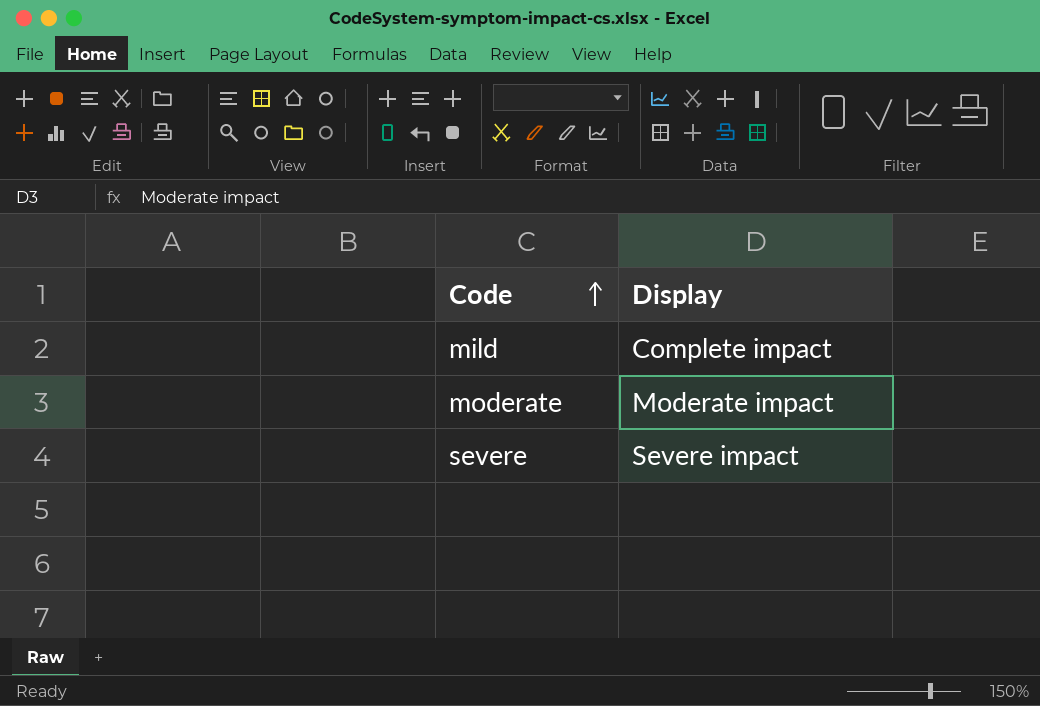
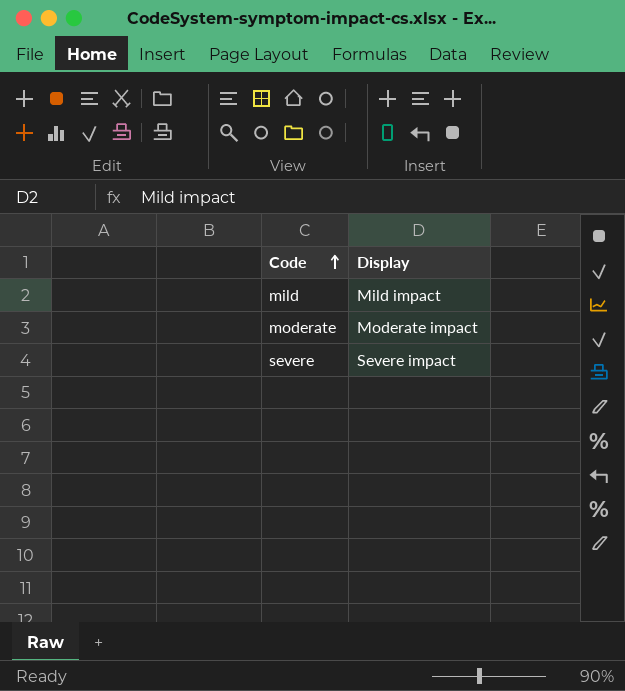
mild | Display: Complete impact -> Mild impact

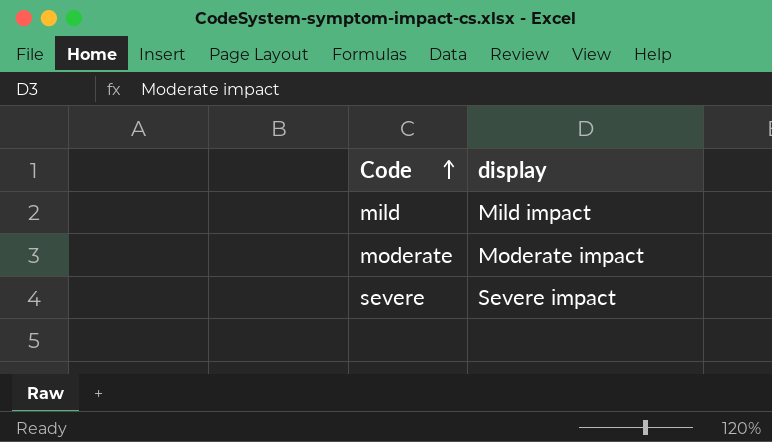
column name: Display -> display

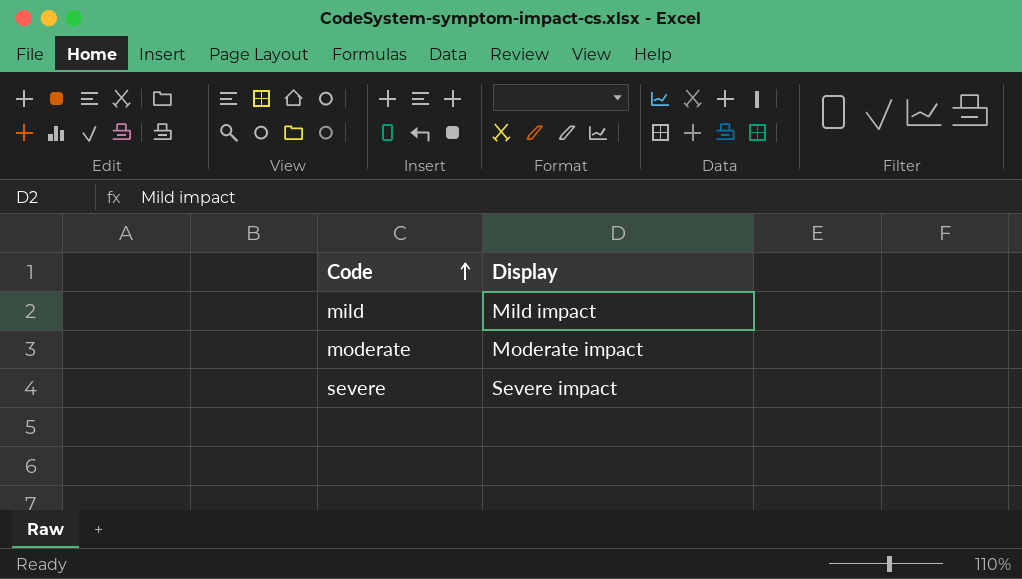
column name: display -> Display

